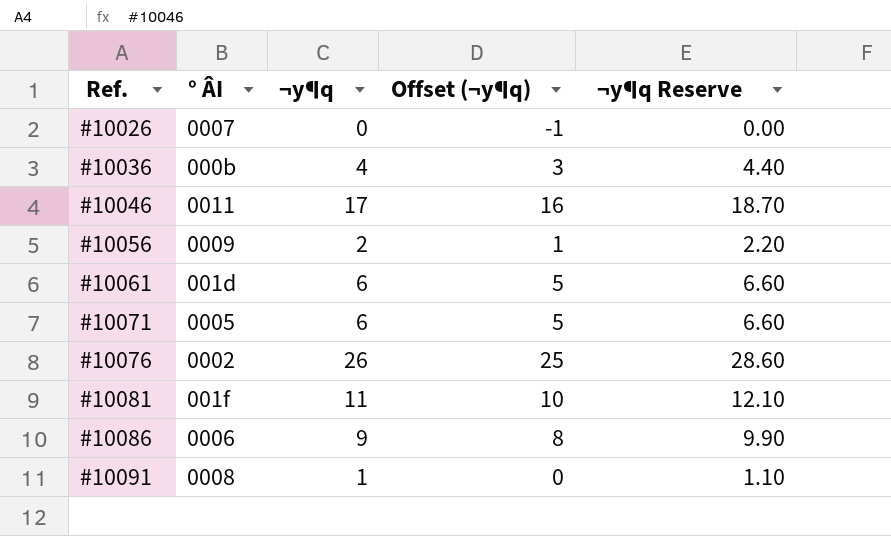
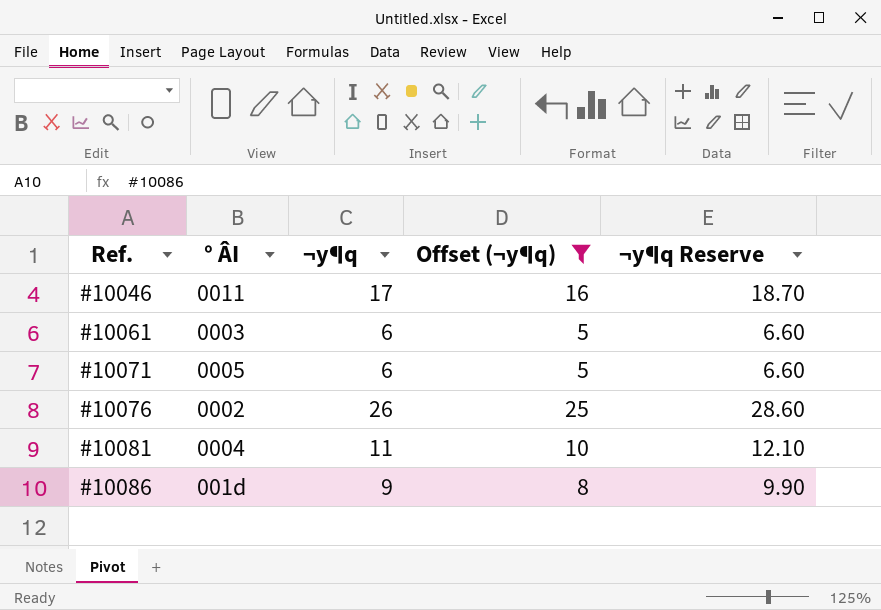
filter: none -> Offset (¬y¶q) >= 5
#10061 | ° ÂI: 001d -> 0003
#10081 | ° ÂI: 001f -> 0004
#10086 | ° ÂI: 0006 -> 001d

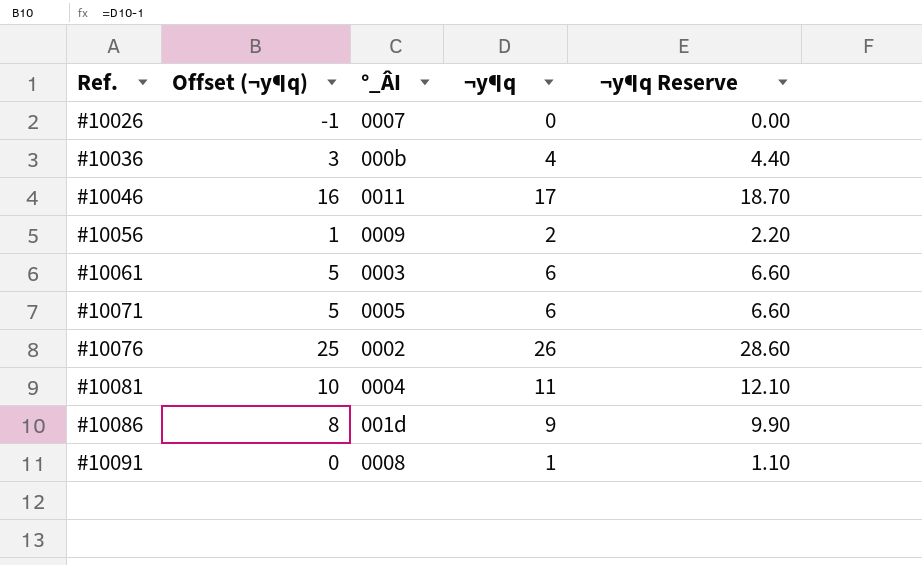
filter: Offset (¬y¶q) >= 5 -> none
column Offset (¬y¶q) | position: 4 -> 2
column name: ° ÂI -> °_ÂI

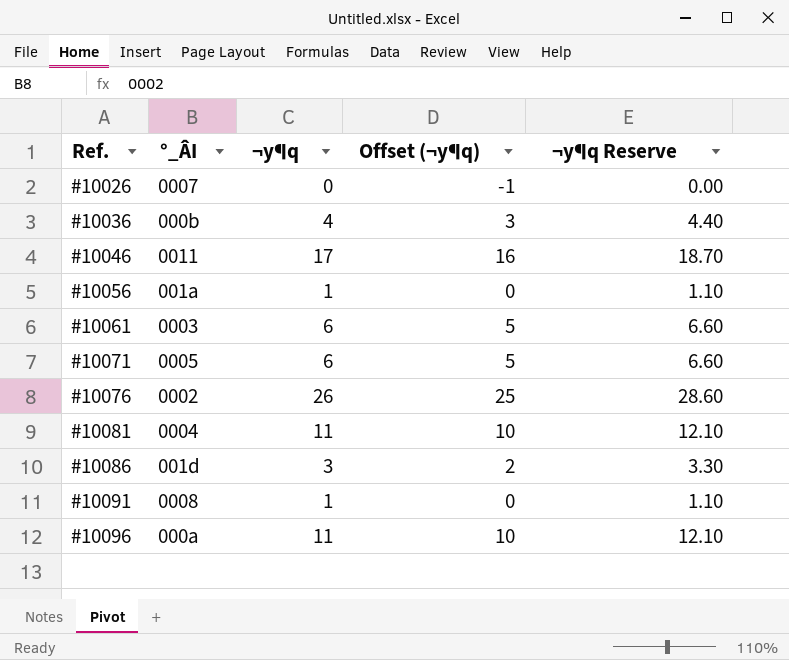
column Offset (¬y¶q) | position: 2 -> 4
#10056 | °_ÂI: 0009 -> 001a
#10056 | ¬y¶q: 2 -> 1
#10056 | Offset (¬y¶q): 1 -> 0
#10056 | ¬y¶q Reserve: 2.20 -> 1.10
#10086 | ¬y¶q: 9 -> 3
#10086 | Offset (¬y¶q): 8 -> 2
#10086 | ¬y¶q Reserve: 9.90 -> 3.30
row #10096: none -> 000a | 11 | 10 | 12.10

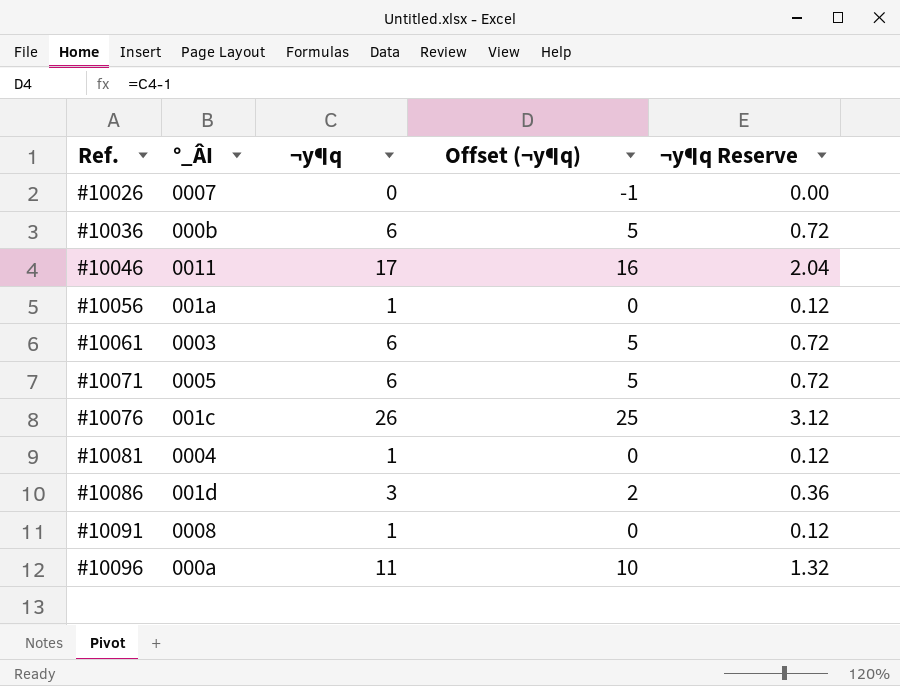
column ¬y¶q Reserve | formula: [¬y¶q] * 1.1 -> [¬y¶q] * 0.12
#10036 | ¬y¶q: 4 -> 6
#10036 | Offset (¬y¶q): 3 -> 5
#10076 | °_ÂI: 0002 -> 001c
#10081 | ¬y¶q: 11 -> 1
#10081 | Offset (¬y¶q): 10 -> 0

